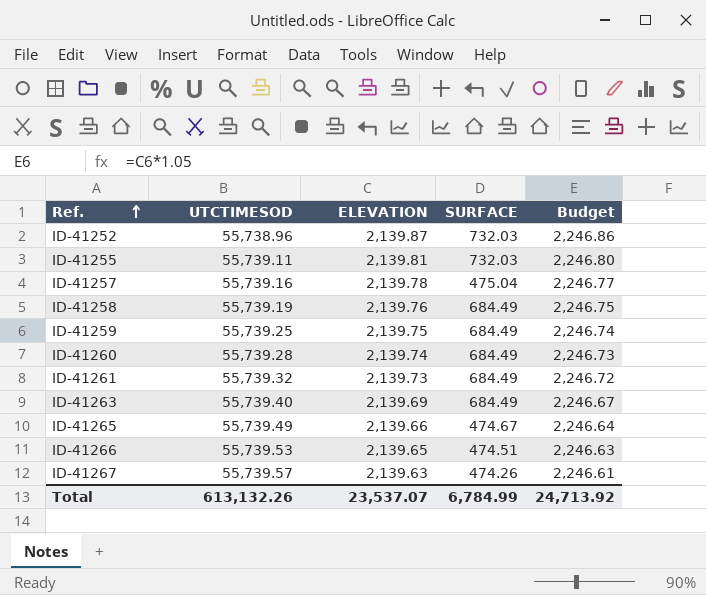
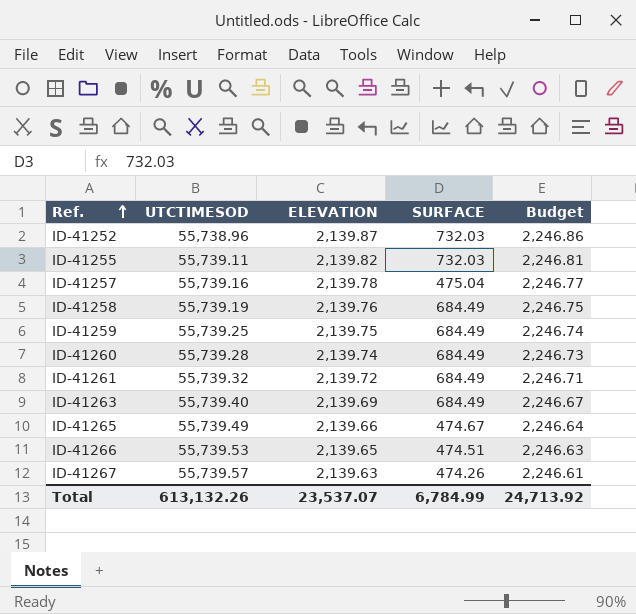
ID-41255 | ELEVATION: 2,139.81 -> 2,139.82
ID-41255 | Budget: 2,246.80 -> 2,246.81
ID-41261 | ELEVATION: 2,139.73 -> 2,139.72
ID-41261 | Budget: 2,246.72 -> 2,246.71

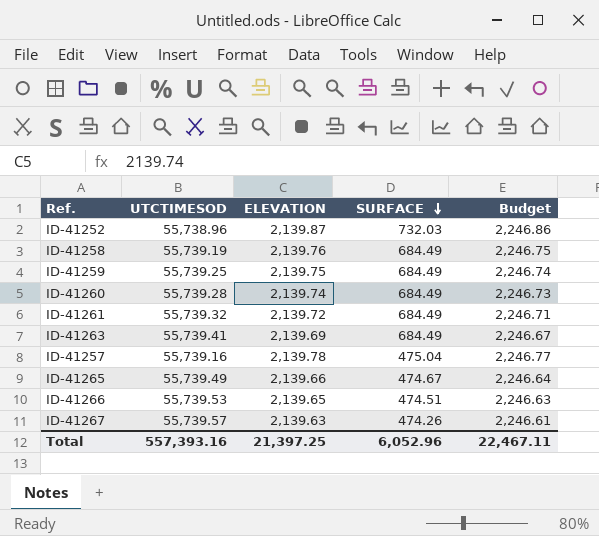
row order: Ref. ascending -> SURFACE descending
row ID-41255: 55,739.11 | 2,139.82 | 732.03 | 2,246.81 -> none
ID-41263 | UTCTIMESOD: 55,739.40 -> 55,739.41
Total | UTCTIMESOD: 613,132.26 -> 557,393.16
Total | ELEVATION: 23,537.07 -> 21,397.25
Total | SURFACE: 6,784.99 -> 6,052.96
Total | Budget: 24,713.92 -> 22,467.11

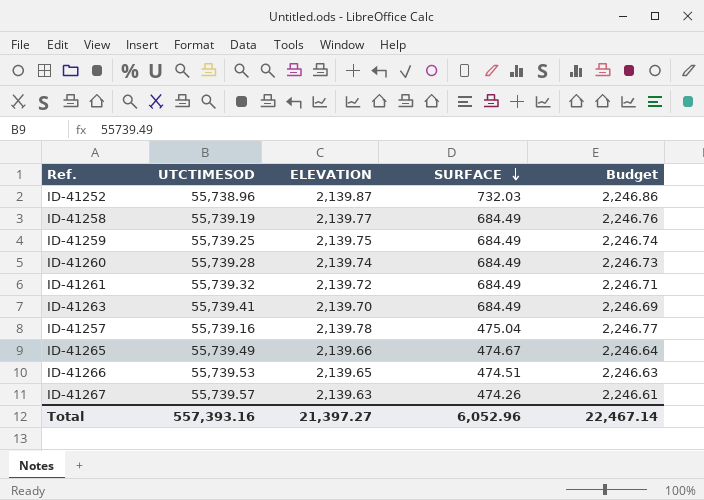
ID-41258 | ELEVATION: 2,139.76 -> 2,139.77
ID-41258 | Budget: 2,246.75 -> 2,246.76
ID-41263 | ELEVATION: 2,139.69 -> 2,139.70
ID-41263 | Budget: 2,246.67 -> 2,246.69
Total | ELEVATION: 21,397.25 -> 21,397.27
Total | Budget: 22,467.11 -> 22,467.14

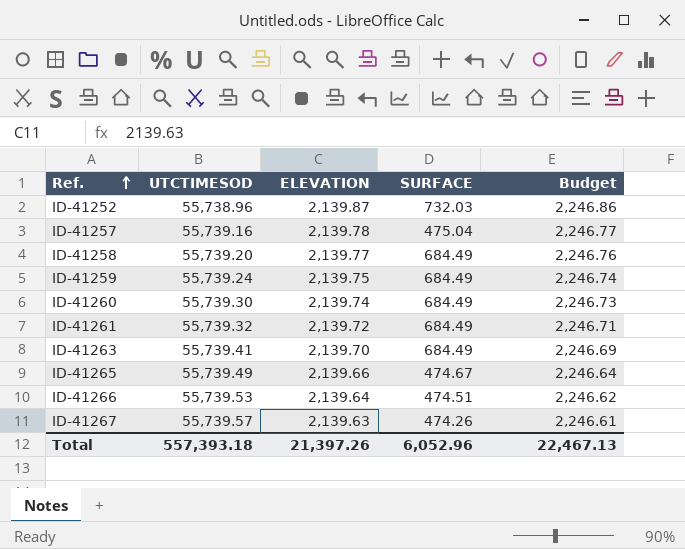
row order: SURFACE descending -> Ref. ascending
ID-41258 | UTCTIMESOD: 55,739.19 -> 55,739.20
ID-41259 | UTCTIMESOD: 55,739.25 -> 55,739.24
ID-41260 | UTCTIMESOD: 55,739.28 -> 55,739.30
ID-41266 | ELEVATION: 2,139.65 -> 2,139.64
ID-41266 | Budget: 2,246.63 -> 2,246.62
Total | UTCTIMESOD: 557,393.16 -> 557,393.18
Total | ELEVATION: 21,397.27 -> 21,397.26
Total | Budget: 22,467.14 -> 22,467.13

